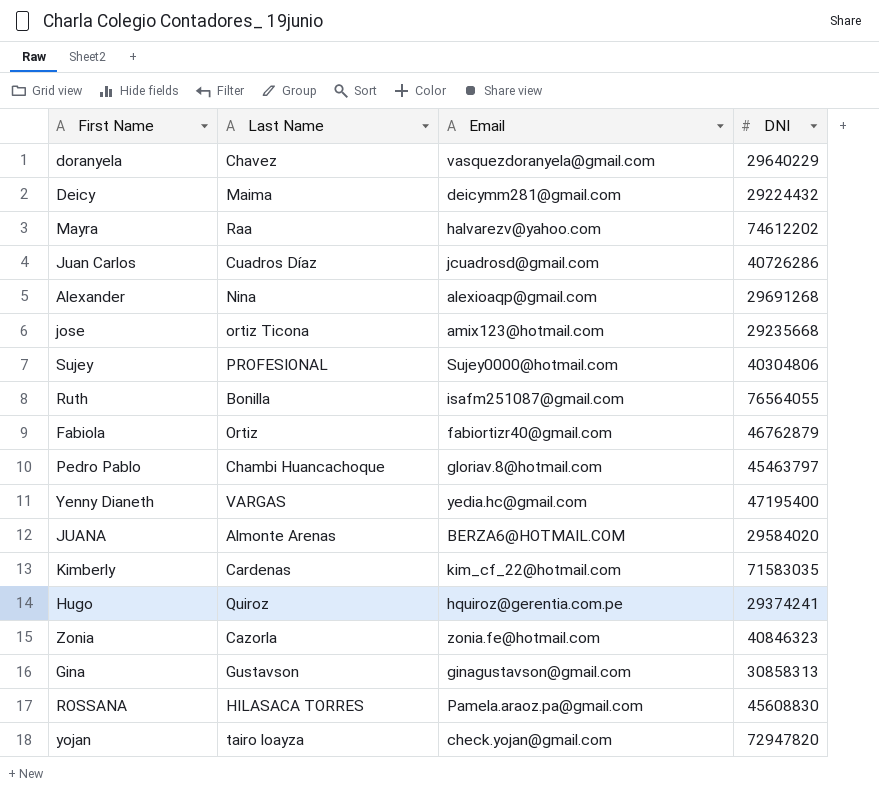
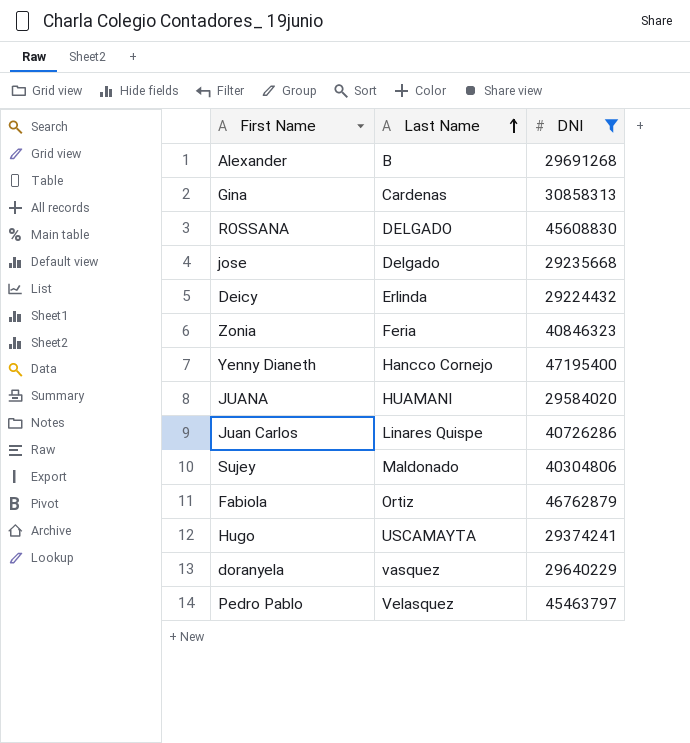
filter: none -> DNI <= 47195400
row order: none -> Last Name ascending
column Email | position: 3 -> none
Alexander | Last Name: Nina -> B
Gina | Last Name: Gustavson -> Cardenas
ROSSANA | Last Name: HILASACA TORRES -> DELGADO
jose | Last Name: ortiz Ticona -> Delgado
Deicy | Last Name: Maima -> Erlinda
Zonia | Last Name: Cazorla -> Feria
Yenny Dianeth | Last Name: VARGAS -> Hancco Cornejo
JUANA | Last Name: Almonte Arenas -> HUAMANI
Juan Carlos | Last Name: Cuadros Díaz -> Linares Quispe
Sujey | Last Name: PROFESIONAL -> Maldonado
Hugo | Last Name: Quiroz -> USCAMAYTA
doranyela | Last Name: Chavez -> vasquez
Pedro Pablo | Last Name: Chambi Huancachoque -> Velasquez

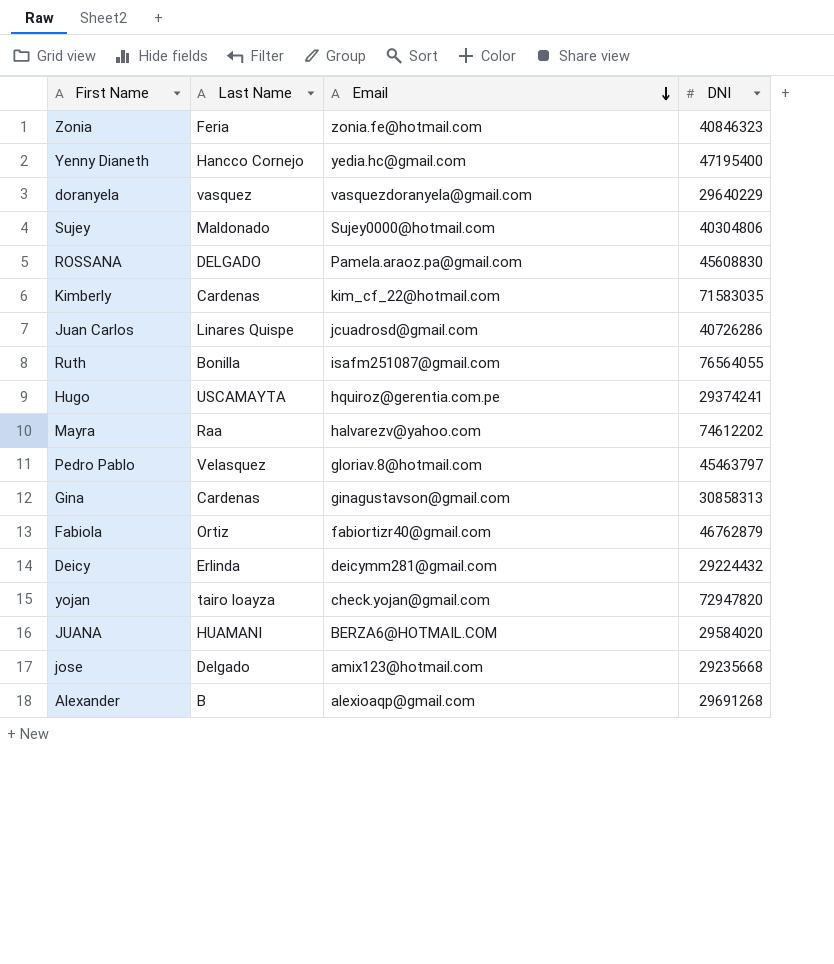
filter: DNI <= 47195400 -> none
row order: Last Name ascending -> Email descending
column Email | position: none -> 3

